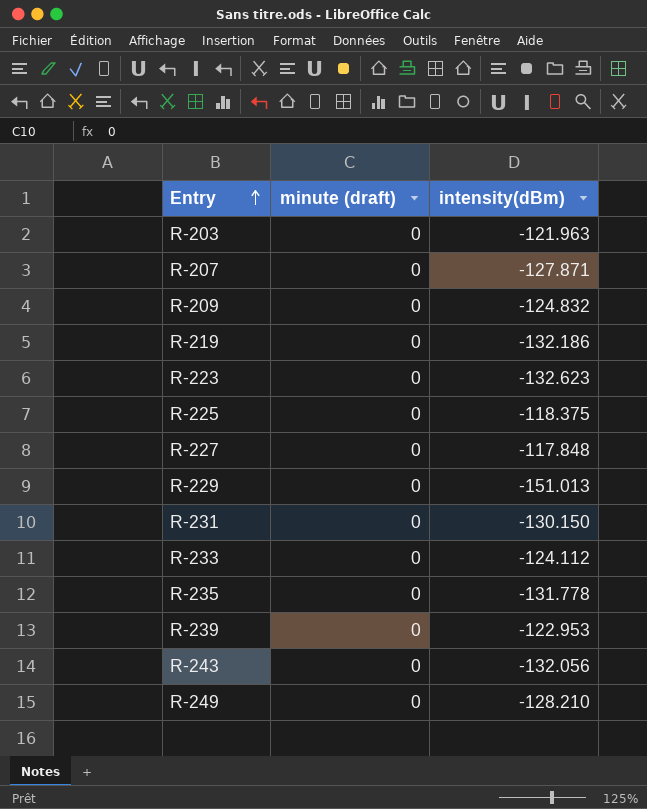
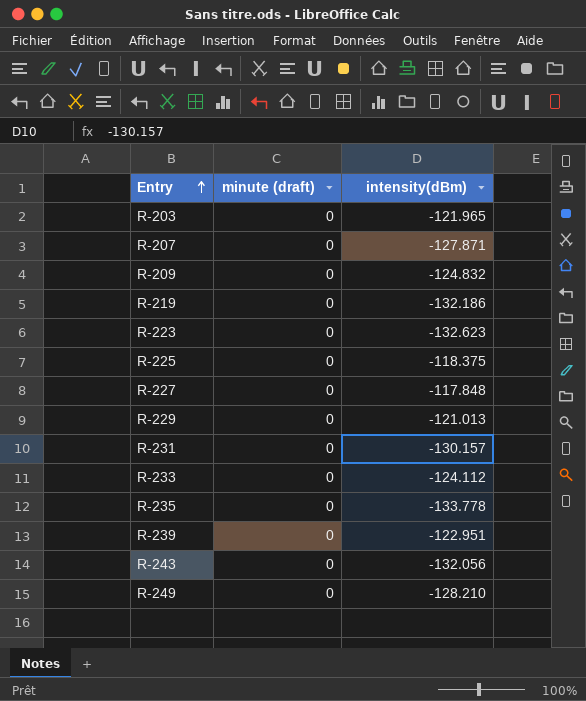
R-203 | intensity(dBm): -121.963 -> -121.965
R-229 | intensity(dBm): -151.013 -> -121.013
R-231 | intensity(dBm): -130.150 -> -130.157
R-235 | intensity(dBm): -131.778 -> -133.778
R-239 | intensity(dBm): -122.953 -> -122.951

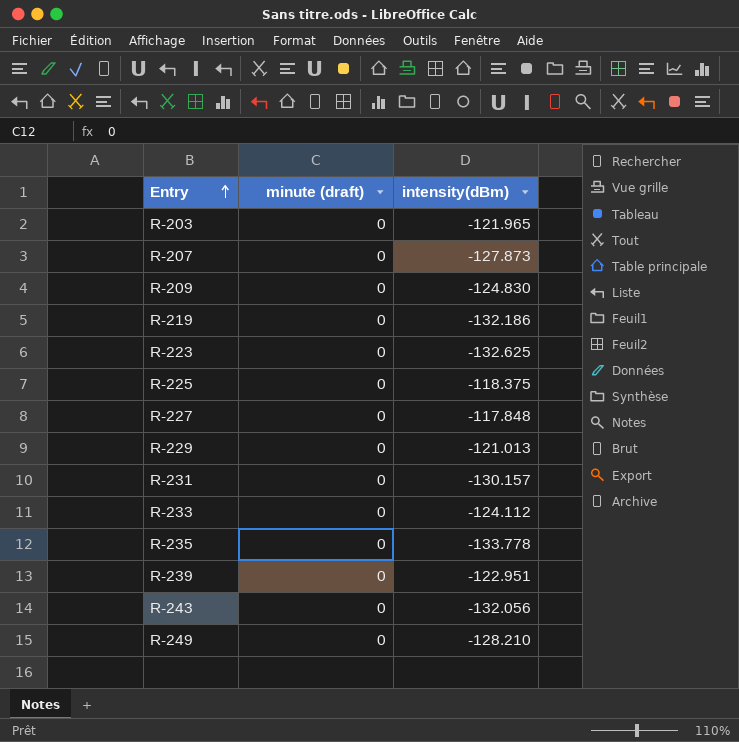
R-207 | intensity(dBm): -127.871 -> -127.873
R-209 | intensity(dBm): -124.832 -> -124.830
R-223 | intensity(dBm): -132.623 -> -132.625

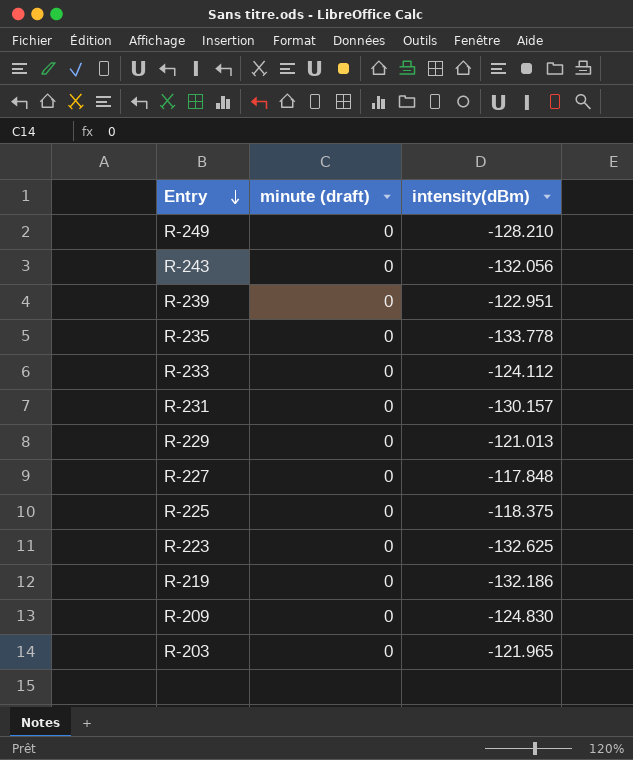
row order: Entry ascending -> Entry descending
row R-207: 0 | -127.873 -> none

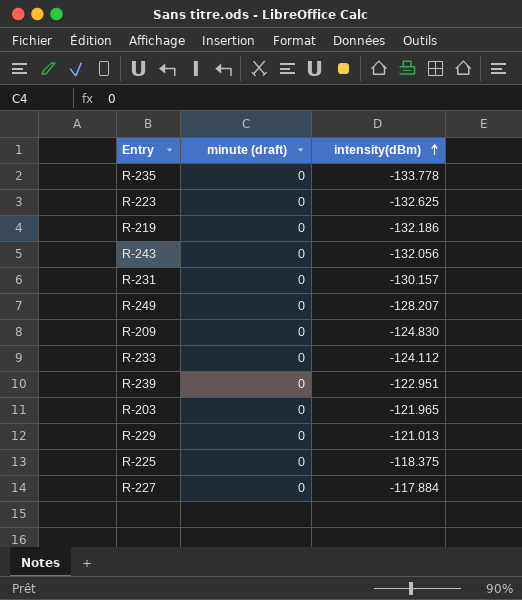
row order: Entry descending -> intensity(dBm) ascending
R-249 | intensity(dBm): -128.210 -> -128.207
R-227 | intensity(dBm): -117.848 -> -117.884

